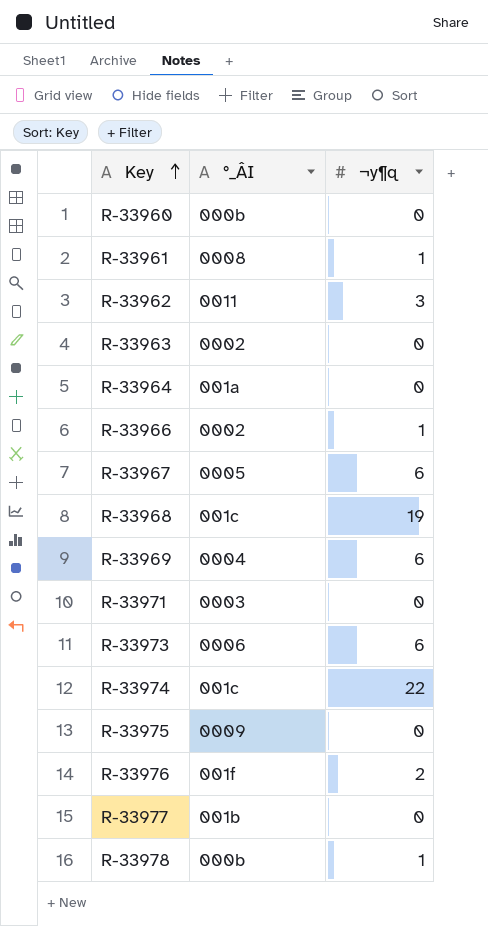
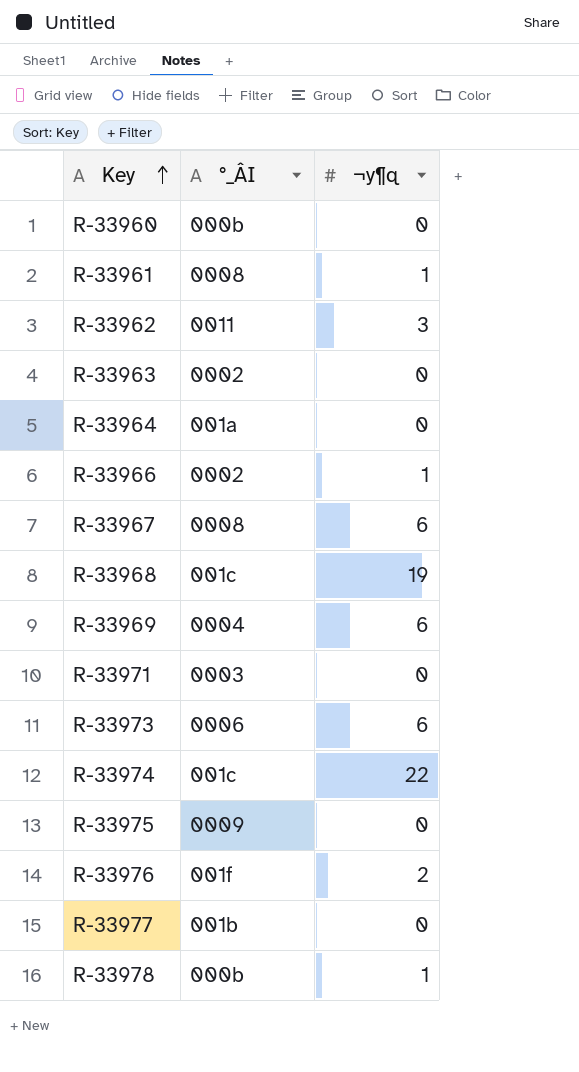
R-33967 | °_ÂI: 0005 -> 0008

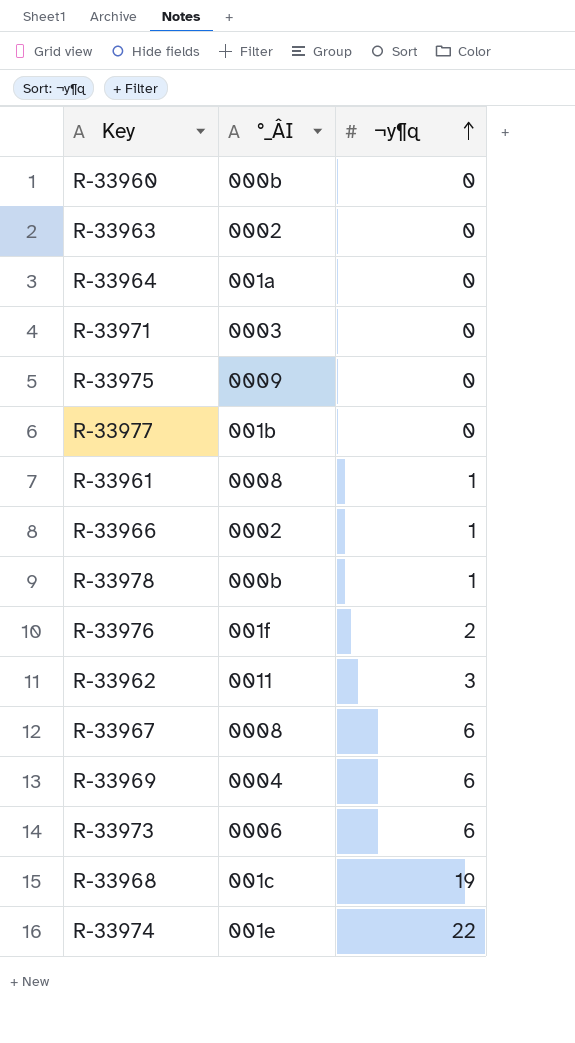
row order: Key ascending -> ¬y¶q ascending
R-33974 | °_ÂI: 001c -> 001e

